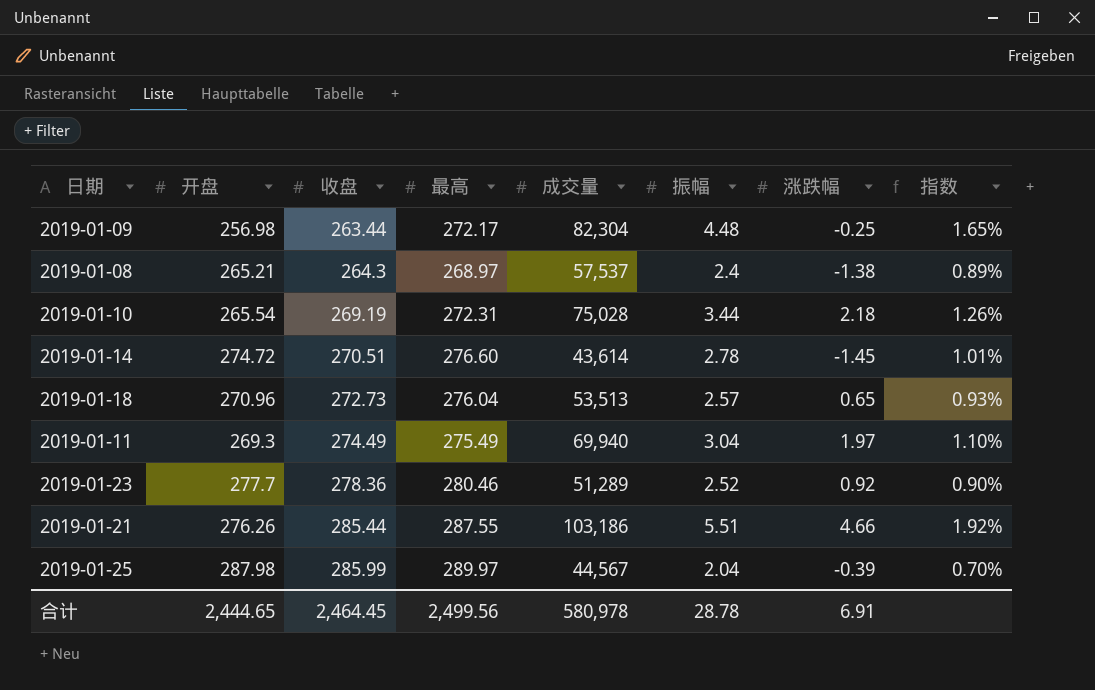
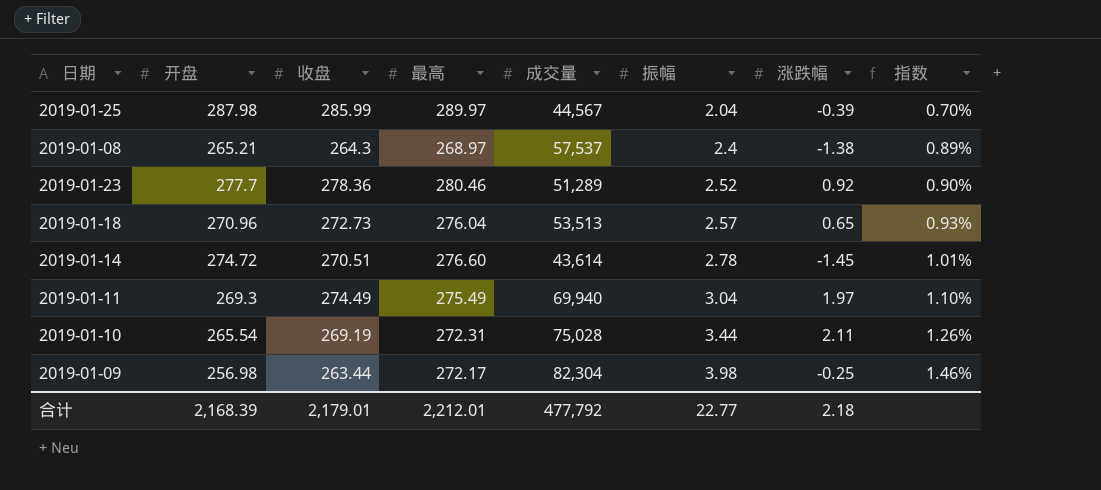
row order: 收盘 ascending -> 振幅 ascending
row 2019-01-21: 276.26 | 285.44 | 287.55 | 103,186 | 5.51 | 4.66 | 1.92% -> none
2019-01-10 | 涨跌幅: 2.18 -> 2.11
2019-01-09 | 振幅: 4.48 -> 3.98
2019-01-09 | 指数: 1.65% -> 1.46%
合计 | 开盘: 2,444.65 -> 2,168.39
合计 | 收盘: 2,464.45 -> 2,179.01
合计 | 最高: 2,499.56 -> 2,212.01
合计 | 成交量: 580,978 -> 477,792
合计 | 振幅: 28.78 -> 22.77
合计 | 涨跌幅: 6.91 -> 2.18

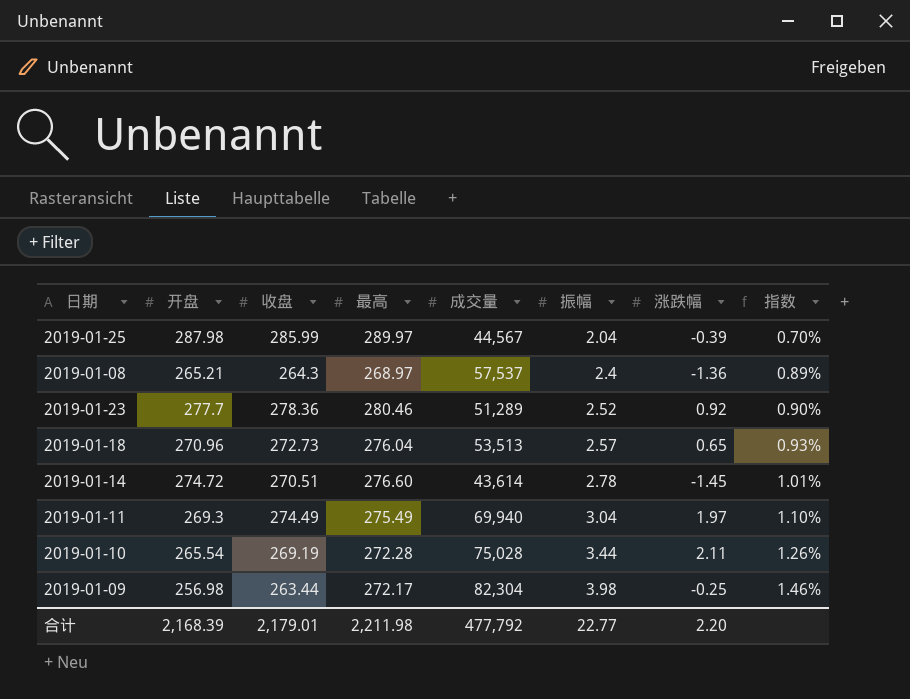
2019-01-08 | 涨跌幅: -1.38 -> -1.36
2019-01-10 | 最高: 272.31 -> 272.28
合计 | 最高: 2,212.01 -> 2,211.98
合计 | 涨跌幅: 2.18 -> 2.20

